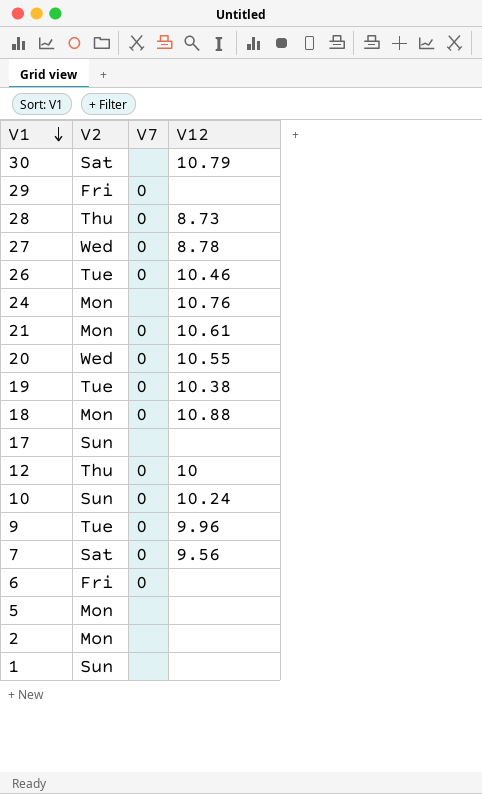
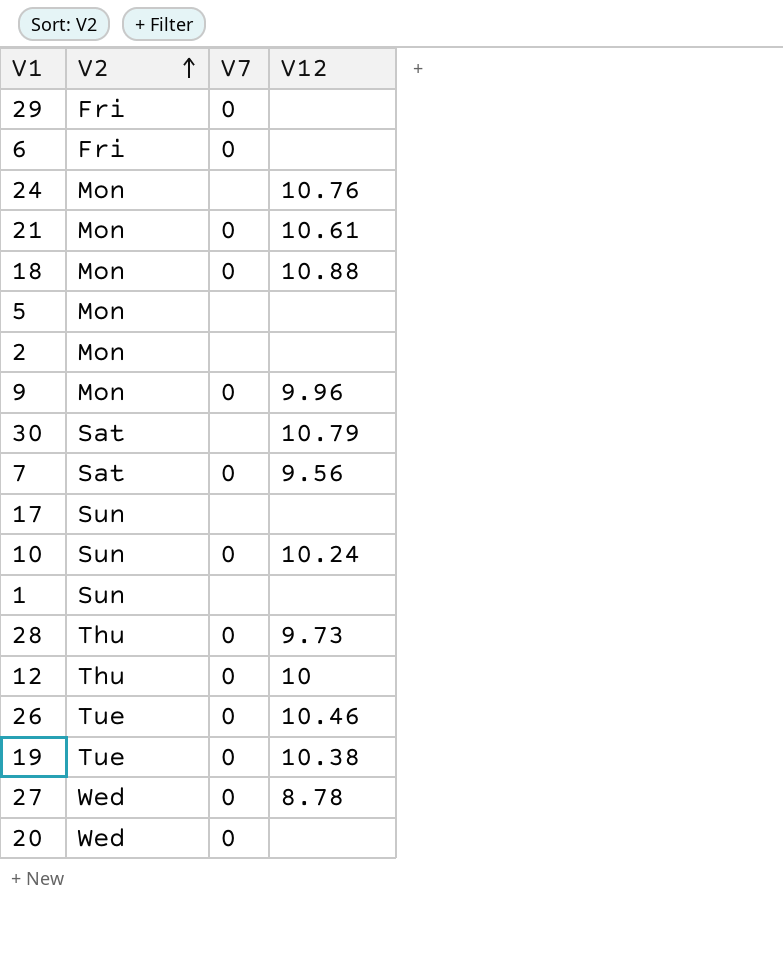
row order: V1 descending -> V2 ascending
9 | V2: Tue -> Mon
28 | V12: 8.73 -> 9.73
20 | V12: 10.55 -> none

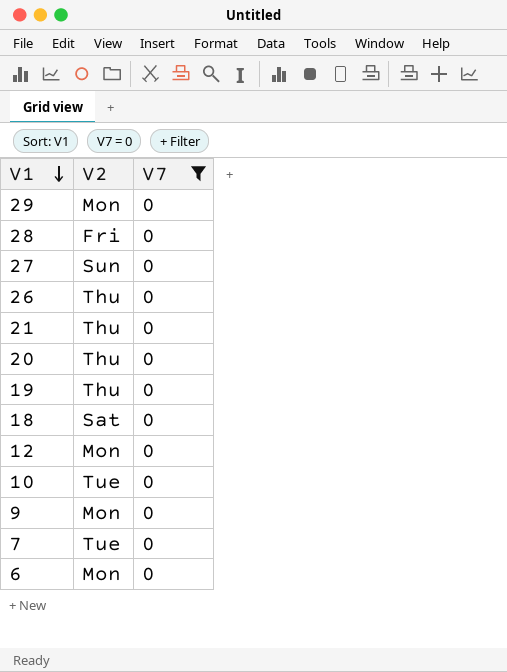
filter: none -> V7 = 0
row order: V2 ascending -> V1 descending
column V12 | position: 4 -> none
29 | V2: Fri -> Mon
28 | V2: Thu -> Fri
27 | V2: Wed -> Sun
26 | V2: Tue -> Thu
21 | V2: Mon -> Thu
20 | V2: Wed -> Thu
19 | V2: Tue -> Thu
18 | V2: Mon -> Sat
12 | V2: Thu -> Mon
10 | V2: Sun -> Tue
7 | V2: Sat -> Tue
6 | V2: Fri -> Mon

